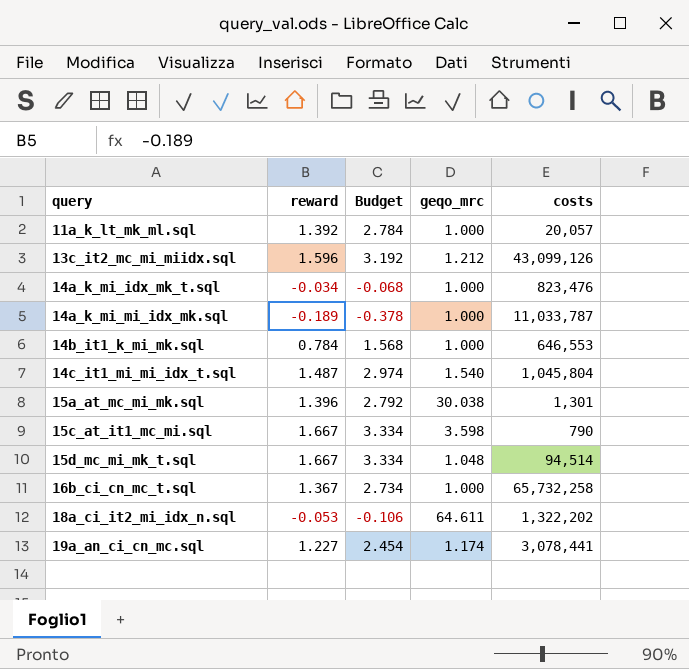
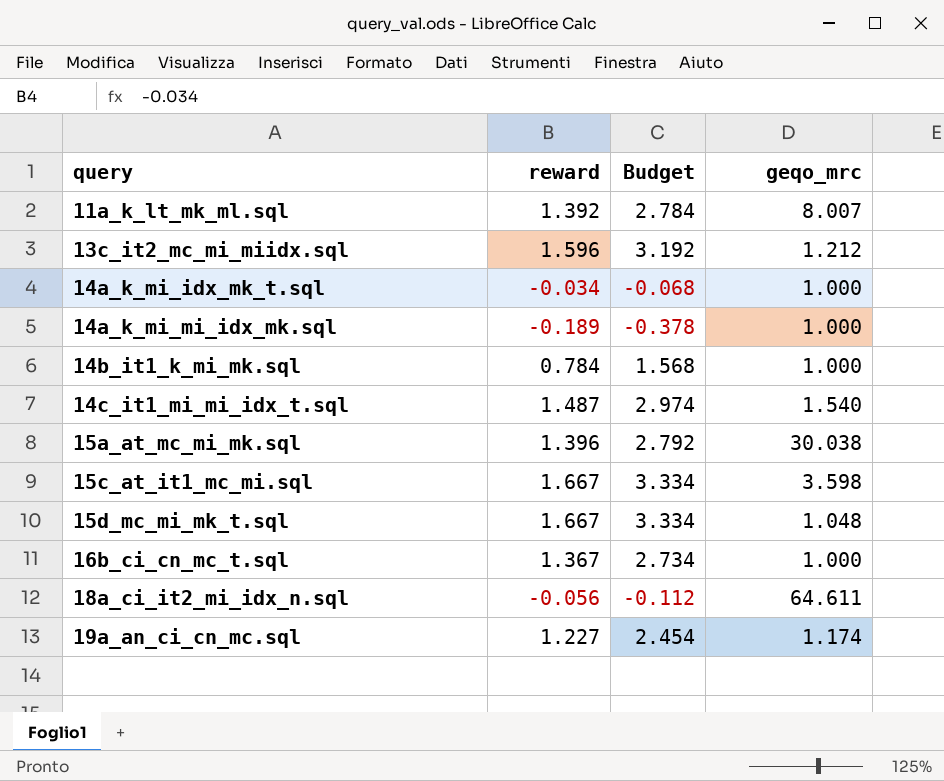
column costs | position: 5 -> none
11a_k_lt_mk_ml.sql | geqo_mrc: 1.000 -> 8.007
18a_ci_it2_mi_idx_n.sql | reward: -0.053 -> -0.056
18a_ci_it2_mi_idx_n.sql | Budget: -0.106 -> -0.112

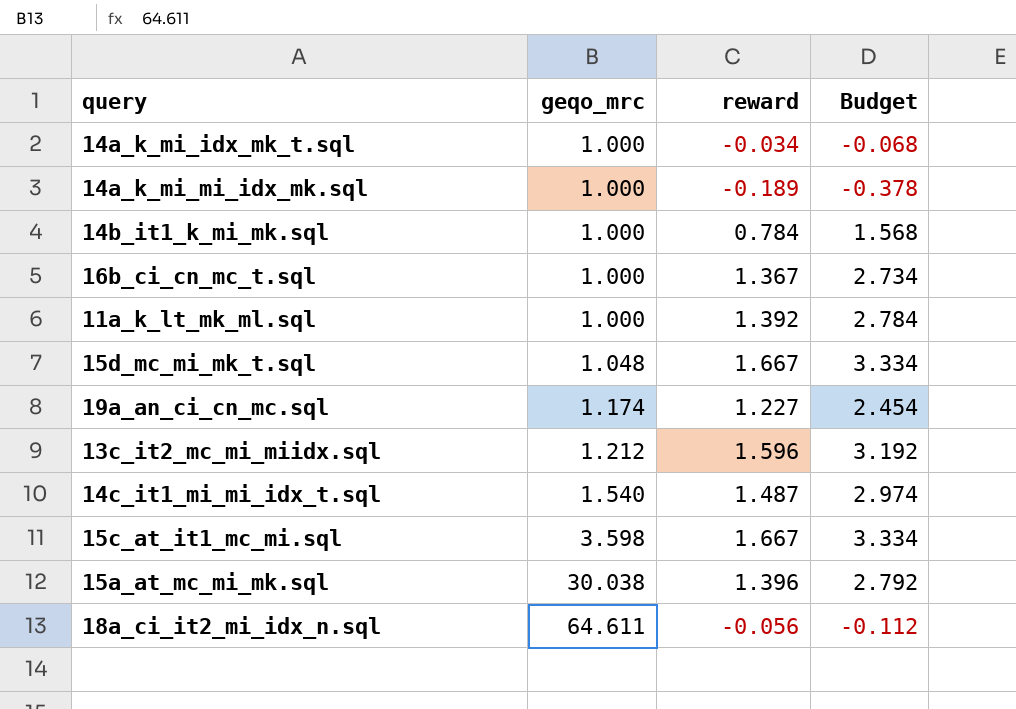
row order: query ascending -> geqo_mrc ascending
column geqo_mrc | position: 4 -> 2
11a_k_lt_mk_ml.sql | geqo_mrc: 8.007 -> 1.000

